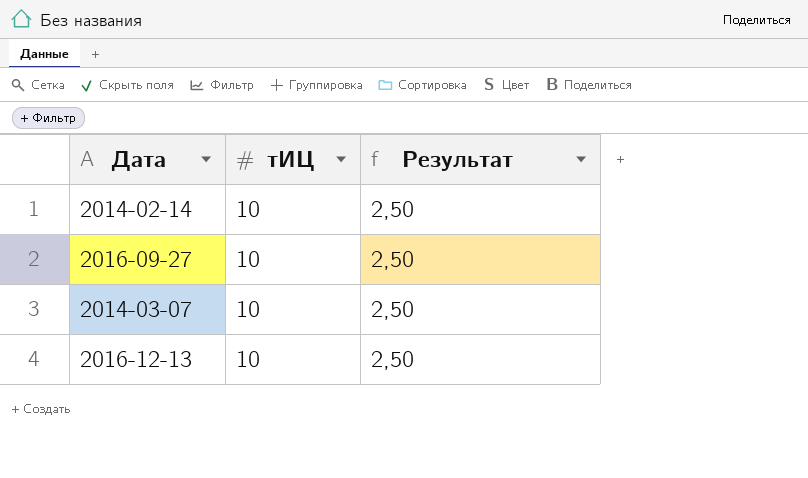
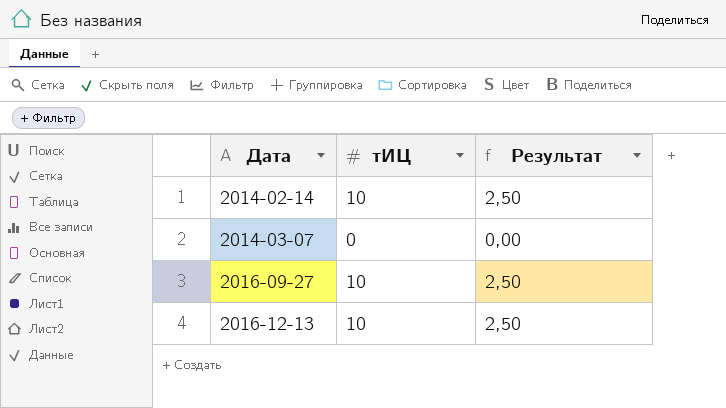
row order: none -> Дата ascending
2014-03-07 | тИЦ: 10 -> 0
2014-03-07 | Результат: 2,50 -> 0,00

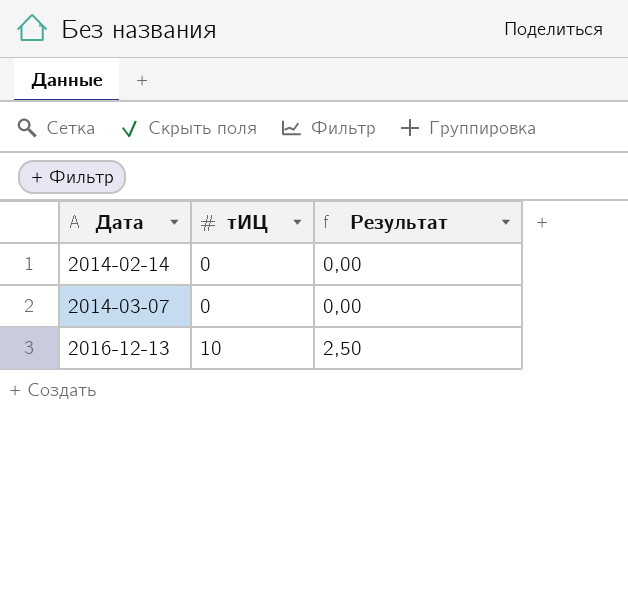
row 2016-09-27: 10 | 2,50 -> none
2014-02-14 | тИЦ: 10 -> 0
2014-02-14 | Результат: 2,50 -> 0,00

